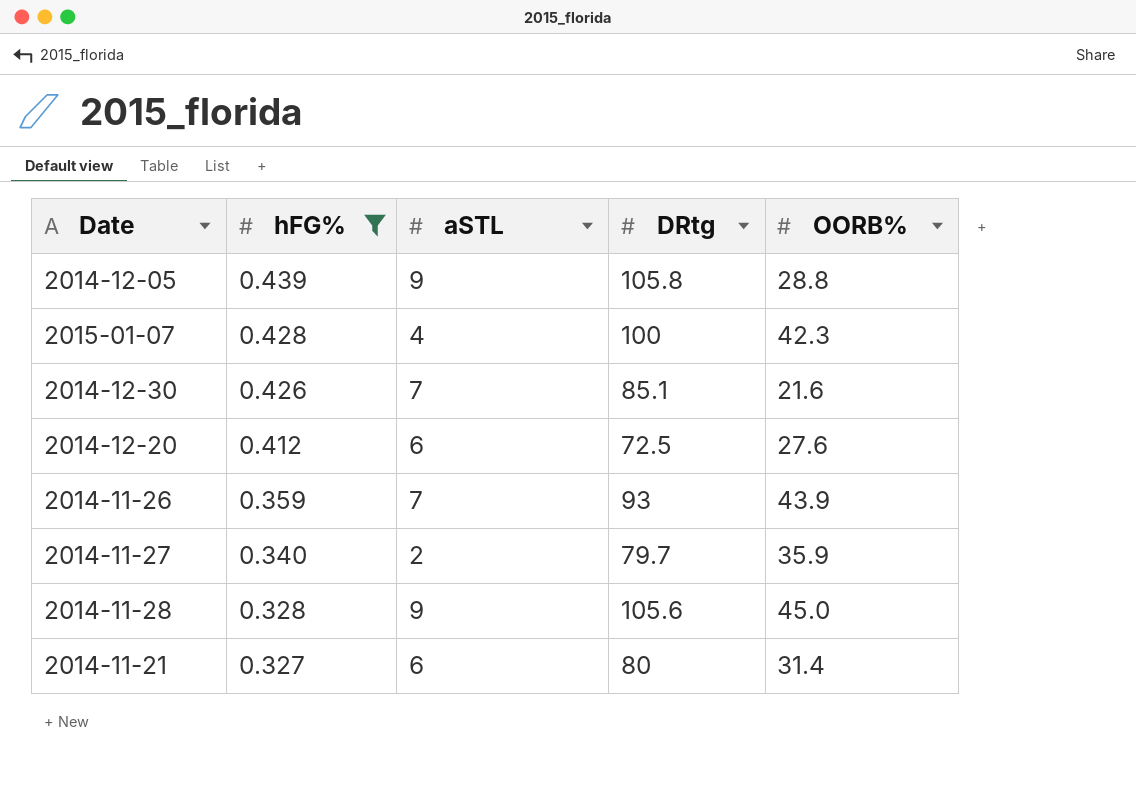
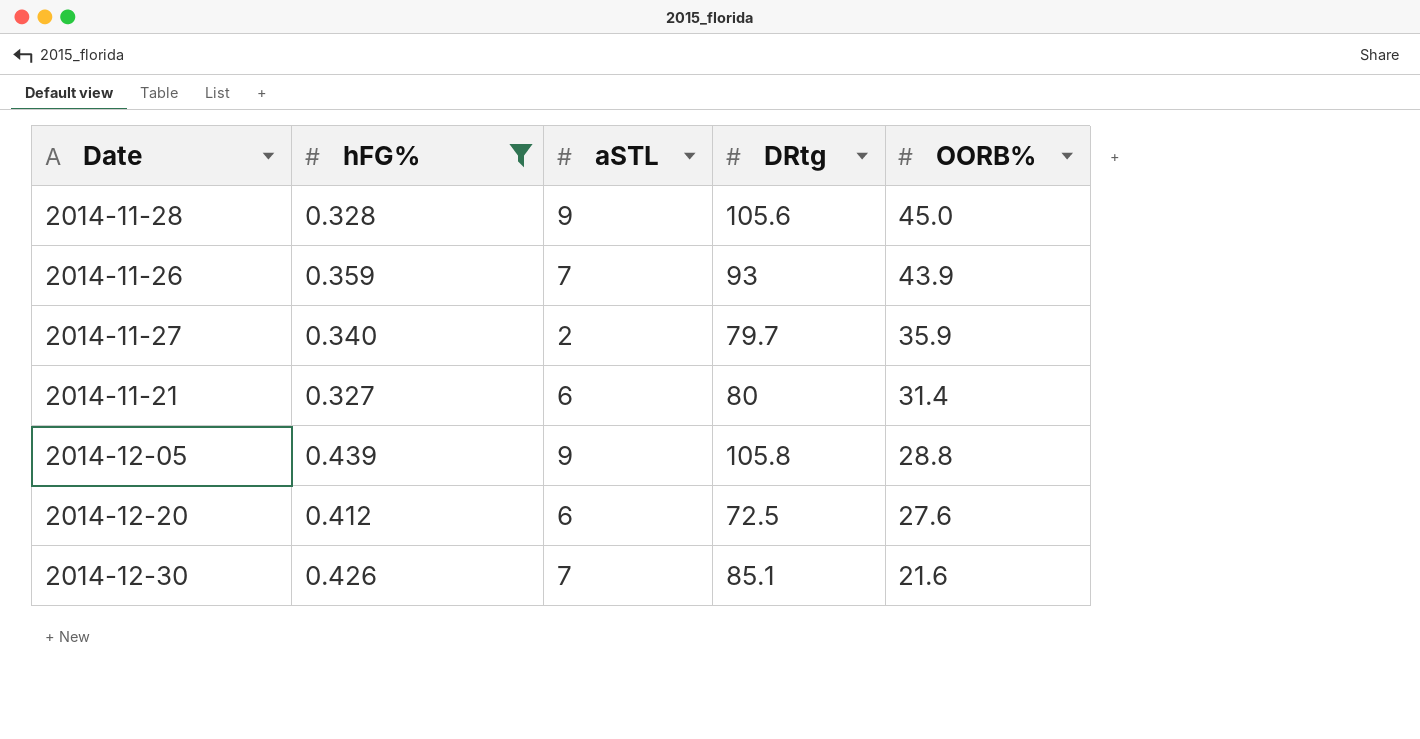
row order: hFG% descending -> OORB% descending
row 2015-01-07: 0.428 | 4 | 100 | 42.3 -> none

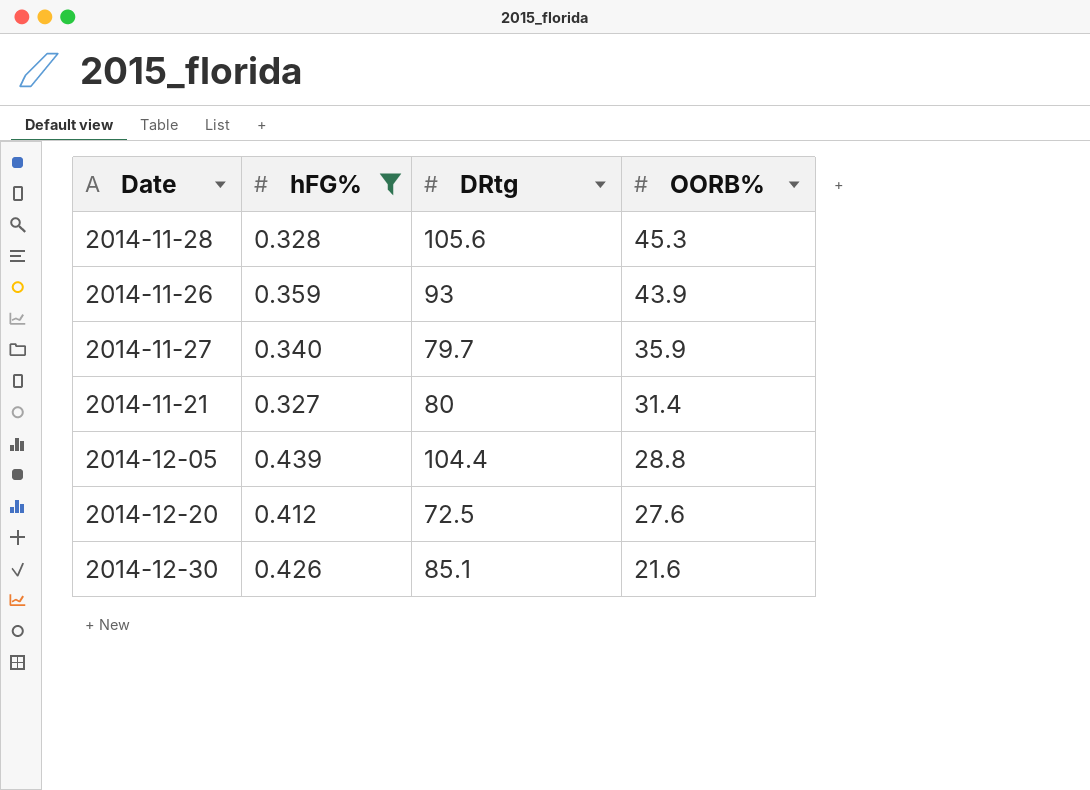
column aSTL | position: 3 -> none
2014-11-28 | OORB%: 45.0 -> 45.3
2014-12-05 | DRtg: 105.8 -> 104.4

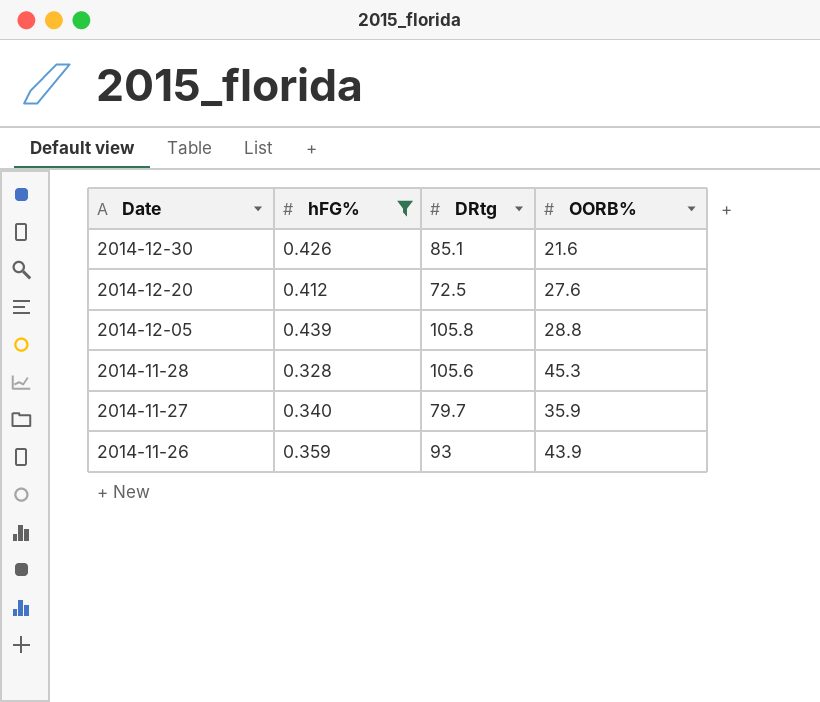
row order: OORB% descending -> Date descending
row 2014-11-21: 0.327 | 80 | 31.4 -> none
2014-12-05 | DRtg: 104.4 -> 105.8

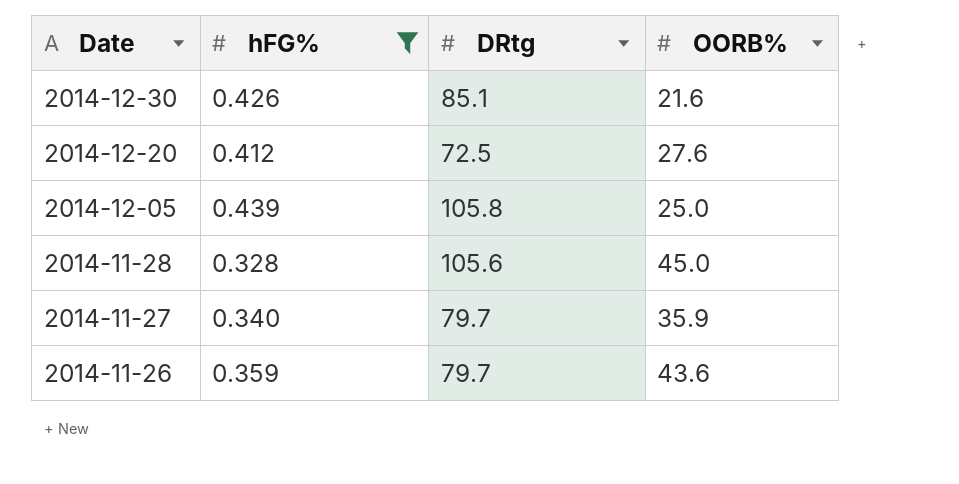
2014-12-05 | OORB%: 28.8 -> 25.0
2014-11-28 | OORB%: 45.3 -> 45.0
2014-11-26 | DRtg: 93 -> 79.7
2014-11-26 | OORB%: 43.9 -> 43.6

